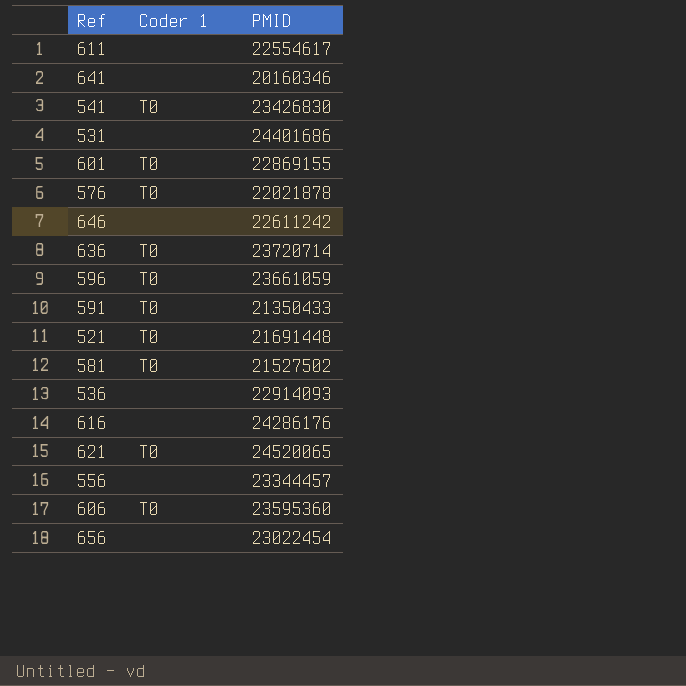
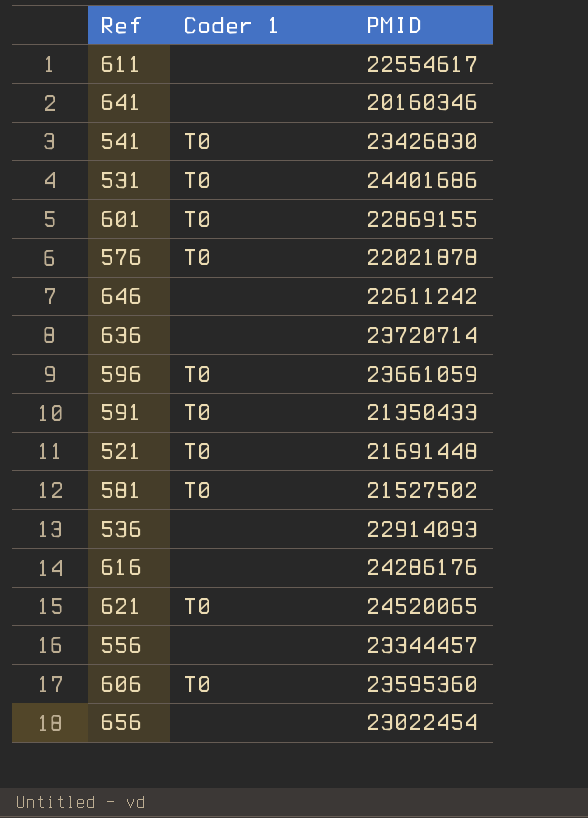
531 | Coder 1: none -> T0
636 | Coder 1: T0 -> none

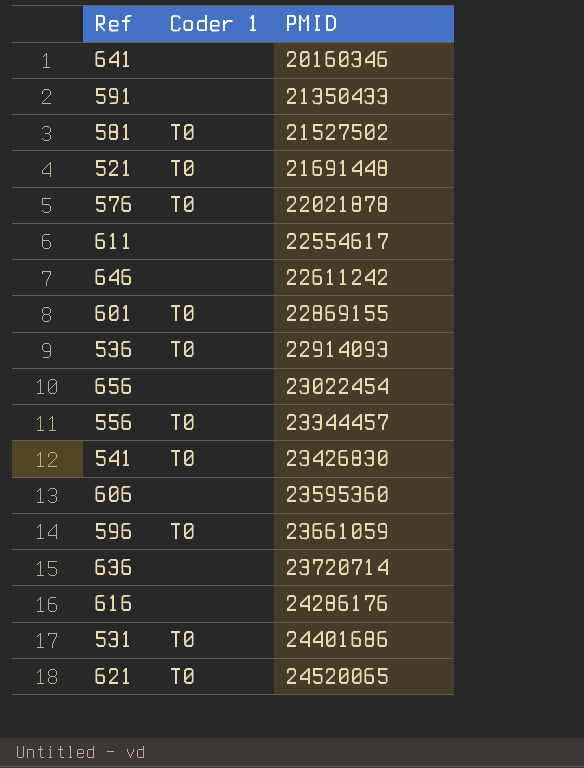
row order: none -> PMID ascending
591 | Coder 1: T0 -> none
536 | Coder 1: none -> T0
556 | Coder 1: none -> T0
606 | Coder 1: T0 -> none

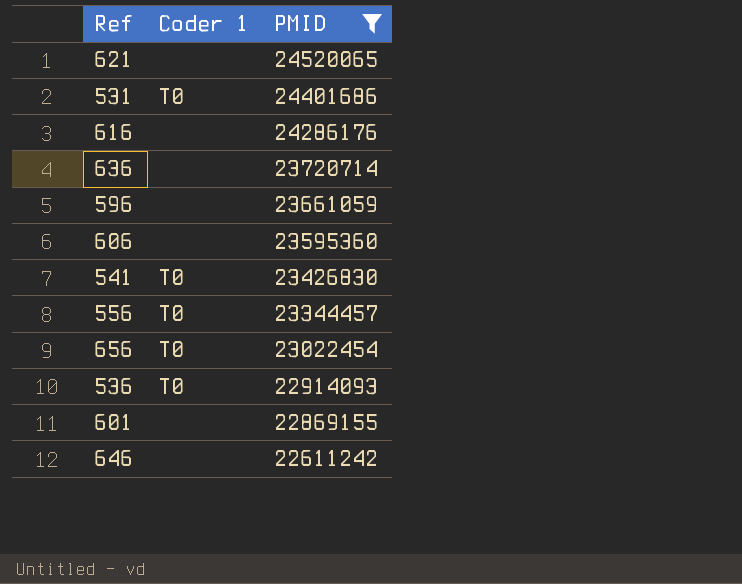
filter: none -> PMID >= 22611242
row order: PMID ascending -> PMID descending
621 | Coder 1: T0 -> none
596 | Coder 1: T0 -> none
656 | Coder 1: none -> T0
601 | Coder 1: T0 -> none

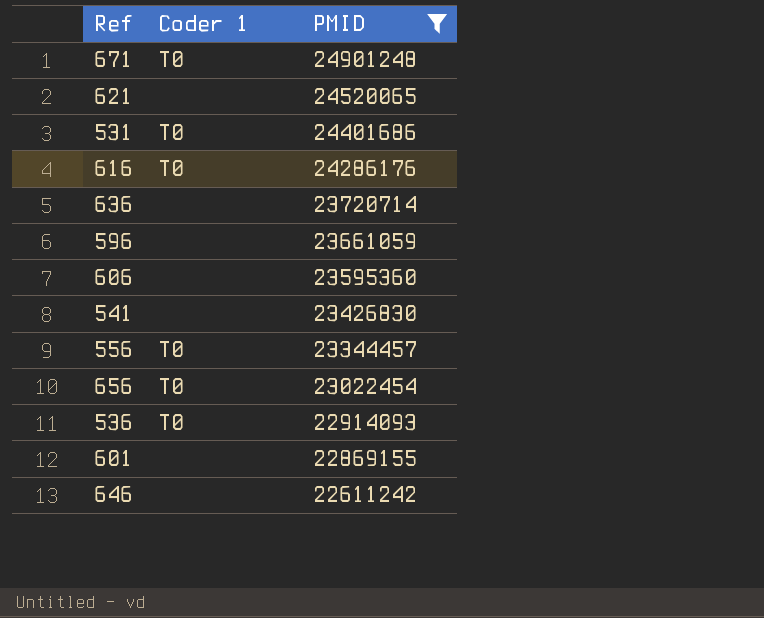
row 671: none -> T0 | 24901248
616 | Coder 1: none -> T0
541 | Coder 1: T0 -> none

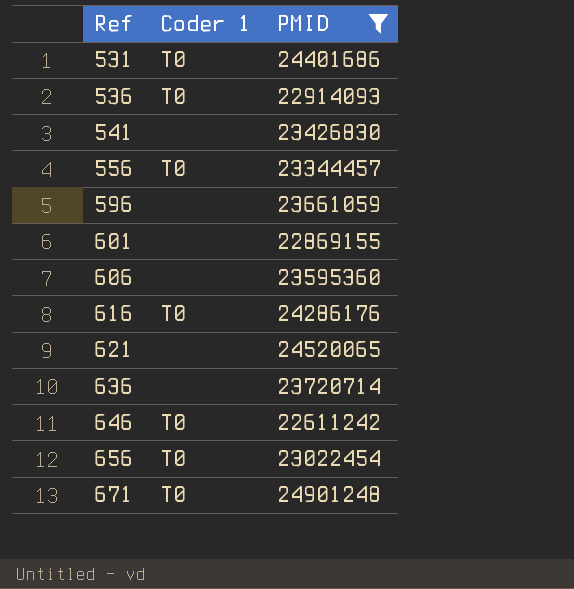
row order: PMID descending -> Ref ascending
646 | Coder 1: none -> T0

